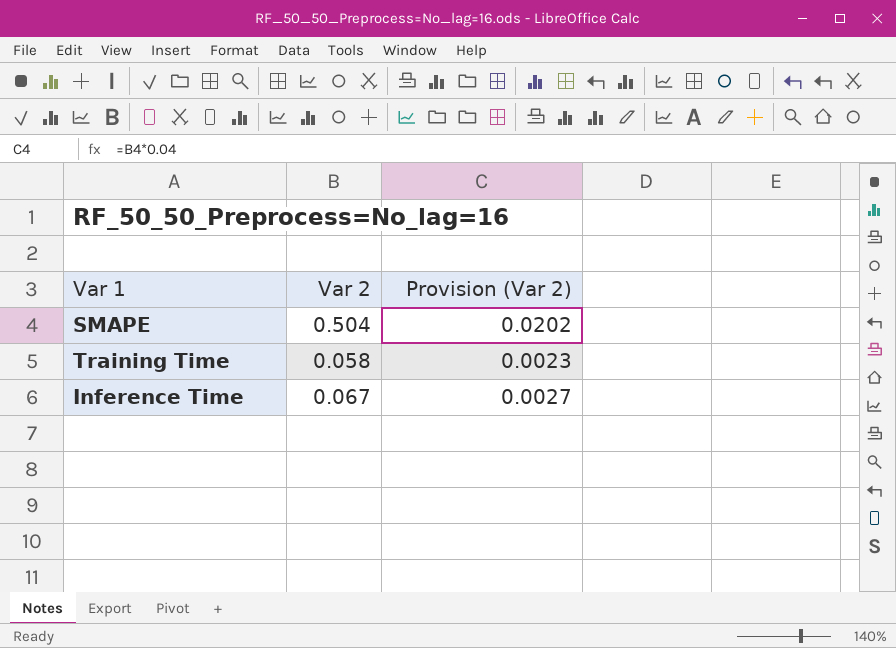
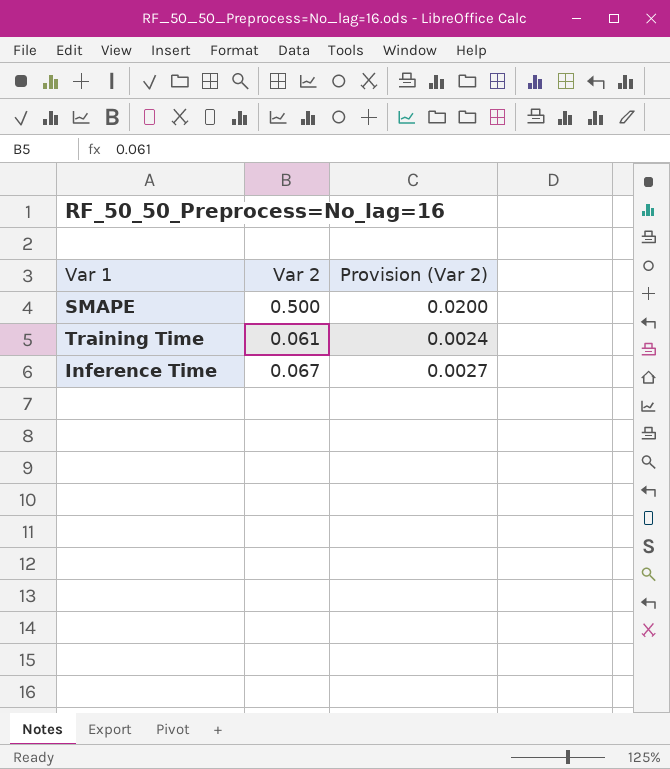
SMAPE | Var 2: 0.504 -> 0.500
SMAPE | Provision (Var 2): 0.0202 -> 0.0200
Training Time | Var 2: 0.058 -> 0.061
Training Time | Provision (Var 2): 0.0023 -> 0.0024

